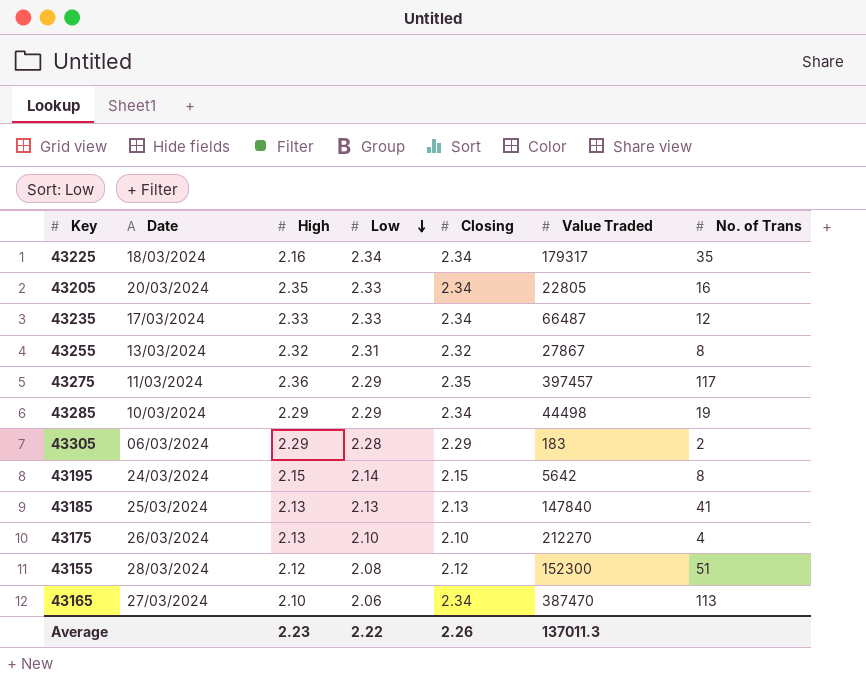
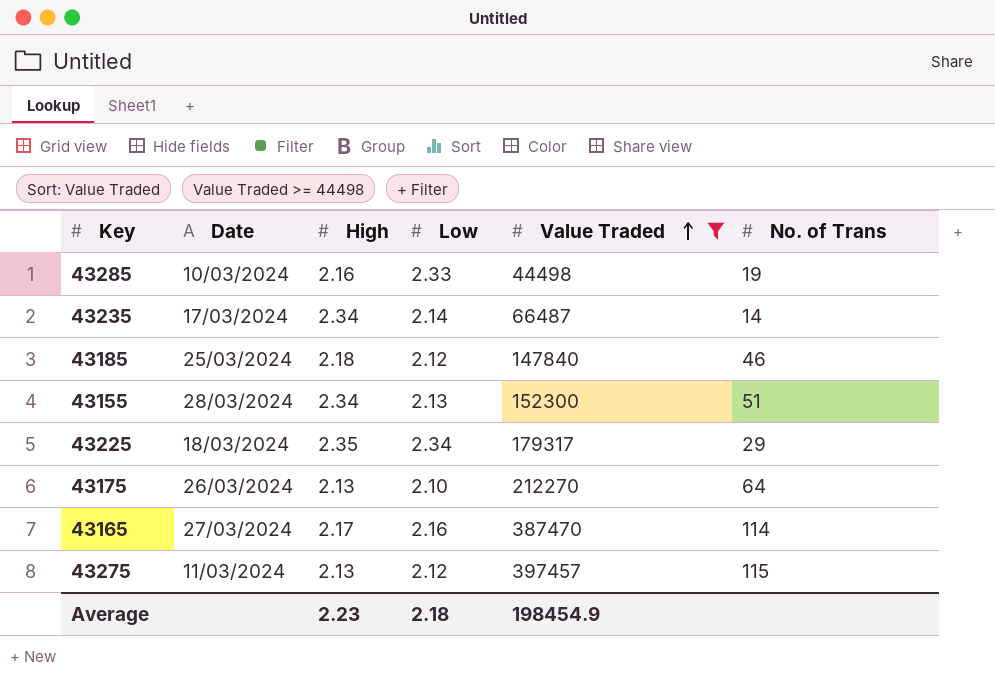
filter: none -> Value Traded >= 44498
row order: Low descending -> Value Traded ascending
column Closing | position: 5 -> none
43285 | High: 2.29 -> 2.16
43285 | Low: 2.29 -> 2.33
43235 | High: 2.33 -> 2.34
43235 | Low: 2.33 -> 2.14
43235 | No. of Trans: 12 -> 14
43185 | High: 2.13 -> 2.18
43185 | Low: 2.13 -> 2.12
43185 | No. of Trans: 41 -> 46
43155 | High: 2.12 -> 2.34
43155 | Low: 2.08 -> 2.13
43225 | High: 2.16 -> 2.35
43225 | No. of Trans: 35 -> 29
43175 | No. of Trans: 4 -> 64
43165 | High: 2.10 -> 2.17
43165 | Low: 2.06 -> 2.16
43165 | No. of Trans: 113 -> 114
43275 | High: 2.36 -> 2.13
43275 | Low: 2.29 -> 2.12
43275 | No. of Trans: 117 -> 115
Average | Low: 2.22 -> 2.18
Average | Value Traded: 137011.3 -> 198454.9

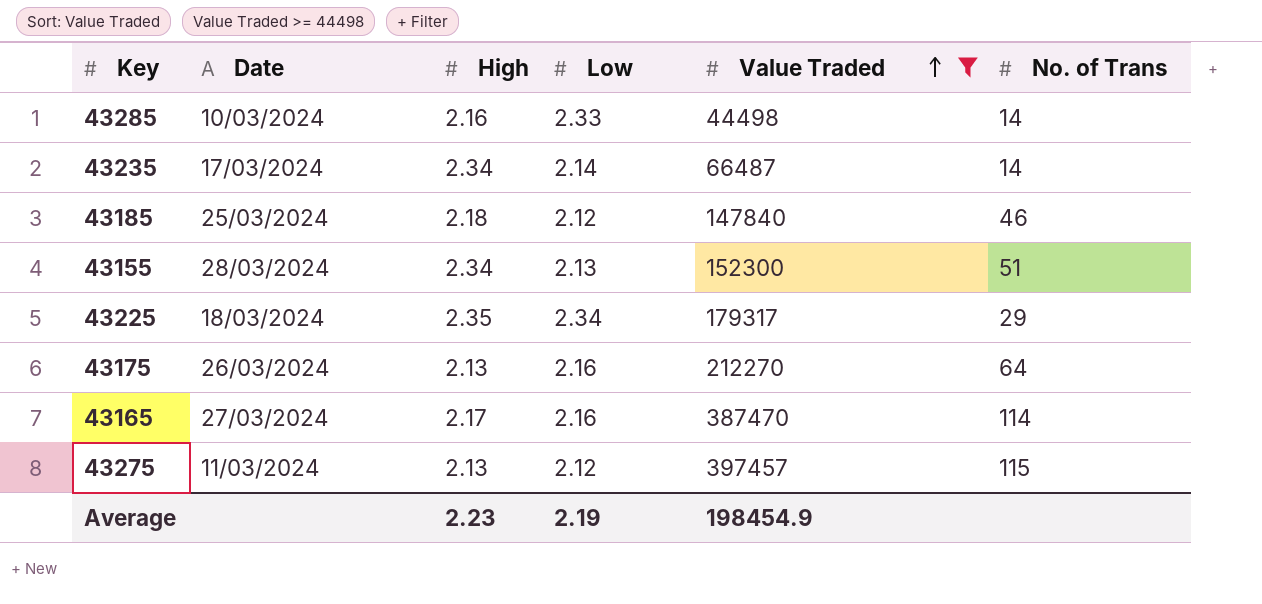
43285 | No. of Trans: 19 -> 14
43175 | Low: 2.10 -> 2.16
Average | Low: 2.18 -> 2.19

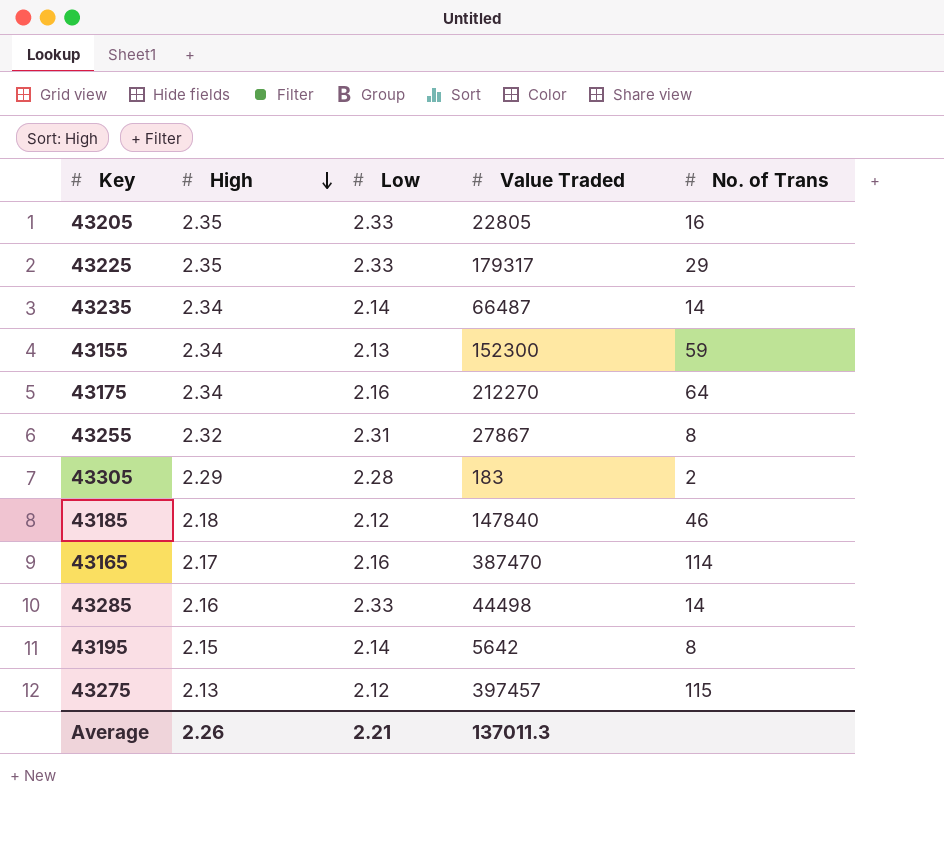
filter: Value Traded >= 44498 -> none
row order: Value Traded ascending -> High descending
column Date | position: 2 -> none
43225 | Low: 2.34 -> 2.33
43155 | No. of Trans: 51 -> 59
43175 | High: 2.13 -> 2.34
Average | High: 2.23 -> 2.26
Average | Low: 2.19 -> 2.21
Average | Value Traded: 198454.9 -> 137011.3

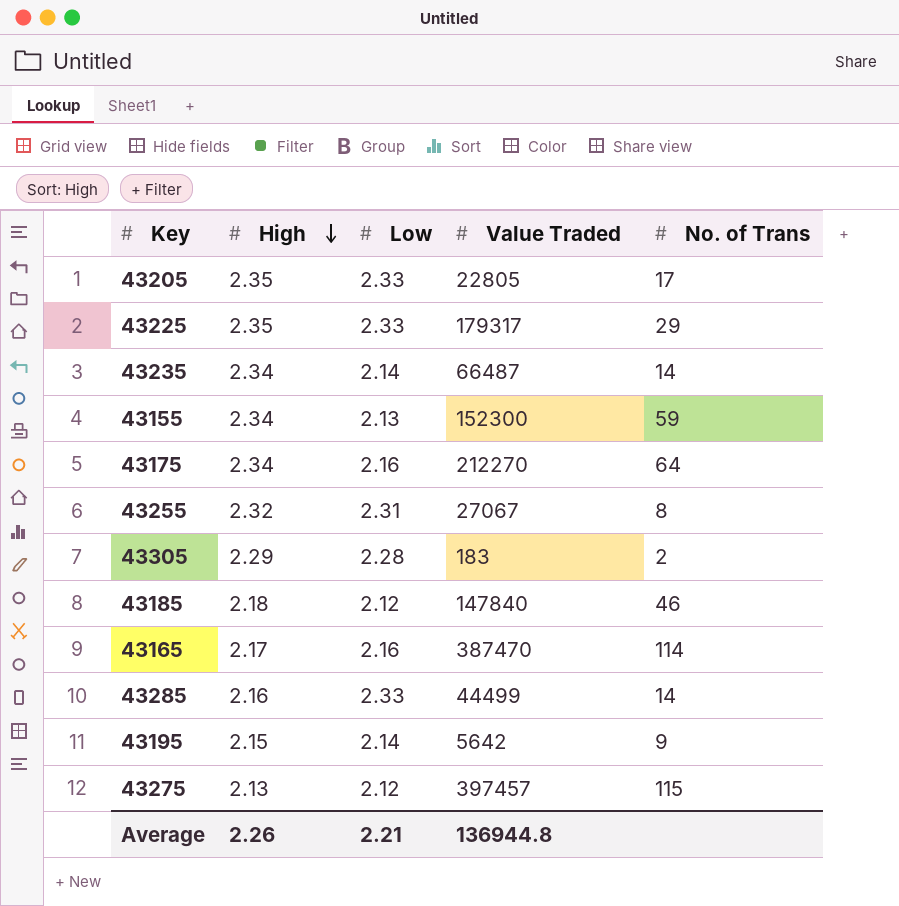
43205 | No. of Trans: 16 -> 17
43255 | Value Traded: 27867 -> 27067
43285 | Value Traded: 44498 -> 44499
43195 | No. of Trans: 8 -> 9
Average | Value Traded: 137011.3 -> 136944.8

